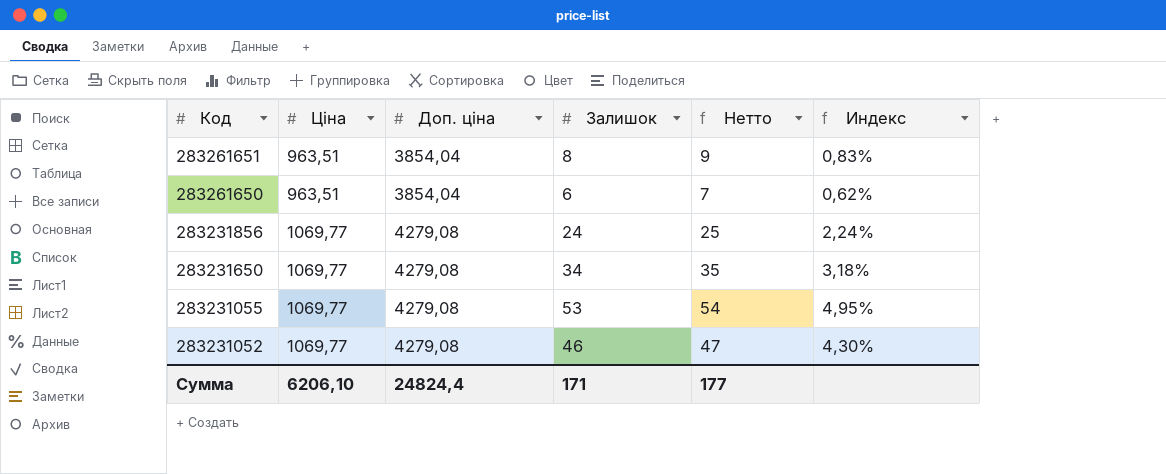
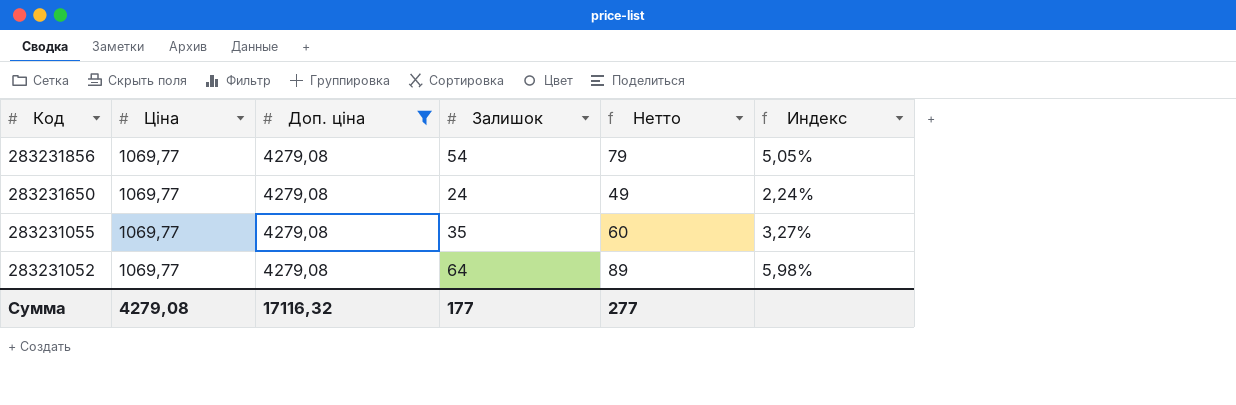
filter: none -> Доп. ціна = 4279,08
column Нетто | formula: [Залишок] + 1 -> [Залишок] + 25
283231856 | Залишок: 24 -> 54
283231856 | Индекс: 2,24% -> 5,05%
283231650 | Залишок: 34 -> 24
283231650 | Индекс: 3,18% -> 2,24%
283231055 | Залишок: 53 -> 35
283231055 | Индекс: 4,95% -> 3,27%
283231052 | Залишок: 46 -> 64
283231052 | Индекс: 4,30% -> 5,98%
Сумма | Ціна: 6206,10 -> 4279,08
Сумма | Доп. ціна: 24824,4 -> 17116,32
Сумма | Залишок: 171 -> 177
Сумма | Нетто: 177 -> 277

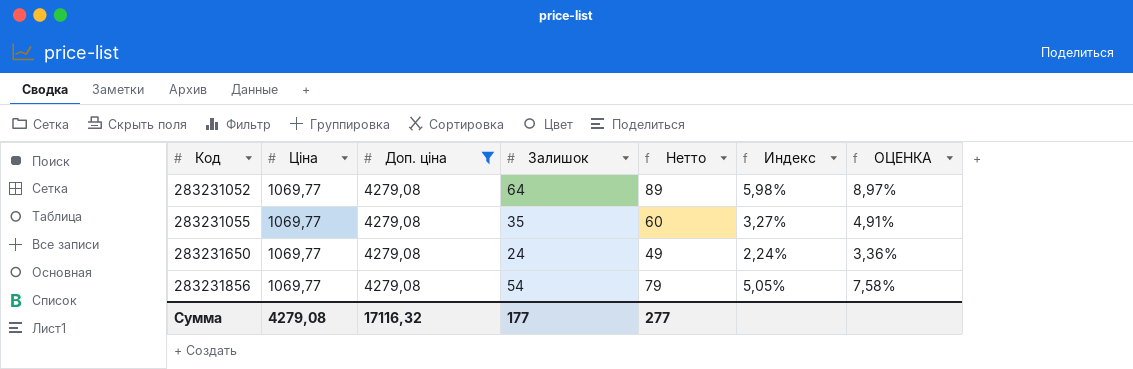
row order: Код descending -> Код ascending
column ОЦЕНКА | formula: none -> [Индекс] * 1,5

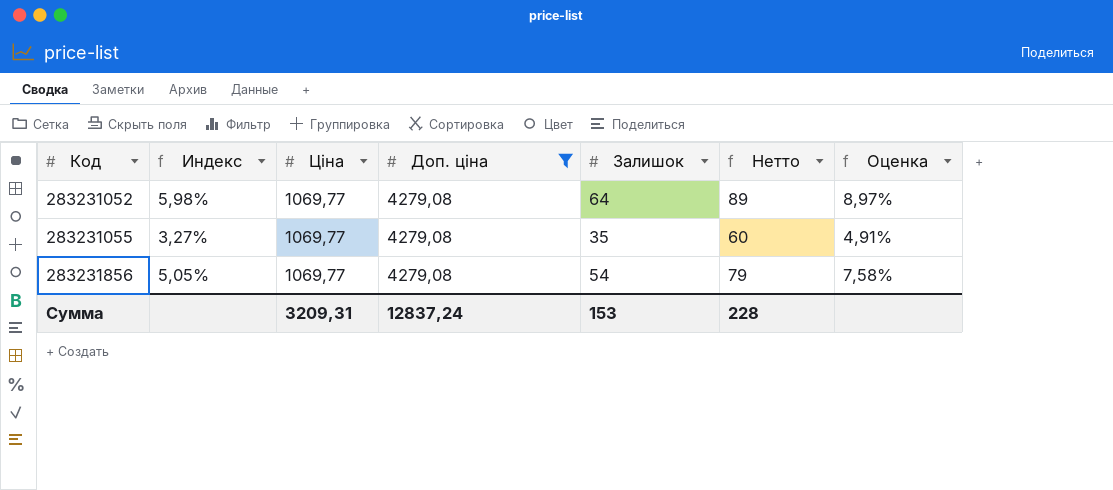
column Индекс | position: 6 -> 2
column name: ОЦЕНКА -> Оценка
row 283231650: 1069,77 | 4279,08 | 24 | 49 | 2,24% | 3,36% -> none
Сумма | Ціна: 4279,08 -> 3209,31
Сумма | Доп. ціна: 17116,32 -> 12837,24
Сумма | Залишок: 177 -> 153
Сумма | Нетто: 277 -> 228

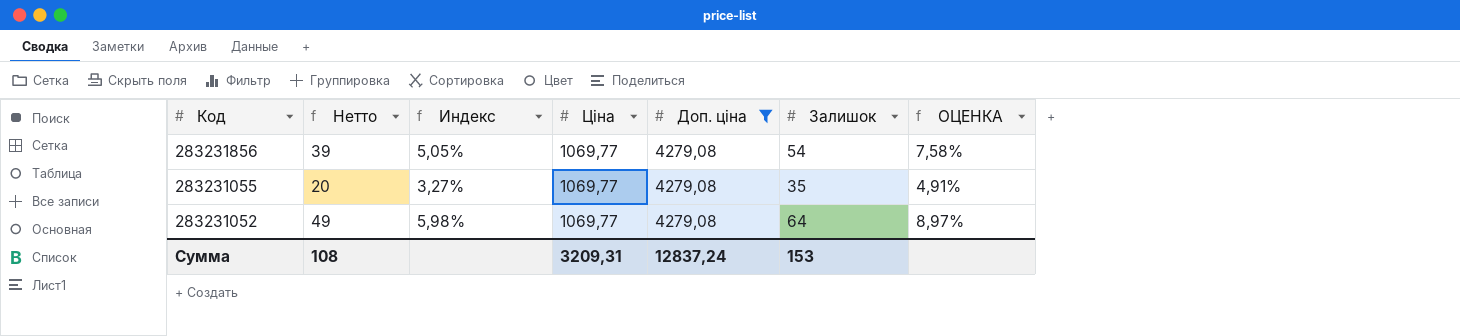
row order: Код ascending -> Код descending
column Нетто | formula: [Залишок] + 25 -> [Залишок] - 15
column Нетто | position: 6 -> 2
column name: Оценка -> ОЦЕНКА
Сумма | Нетто: 228 -> 108

